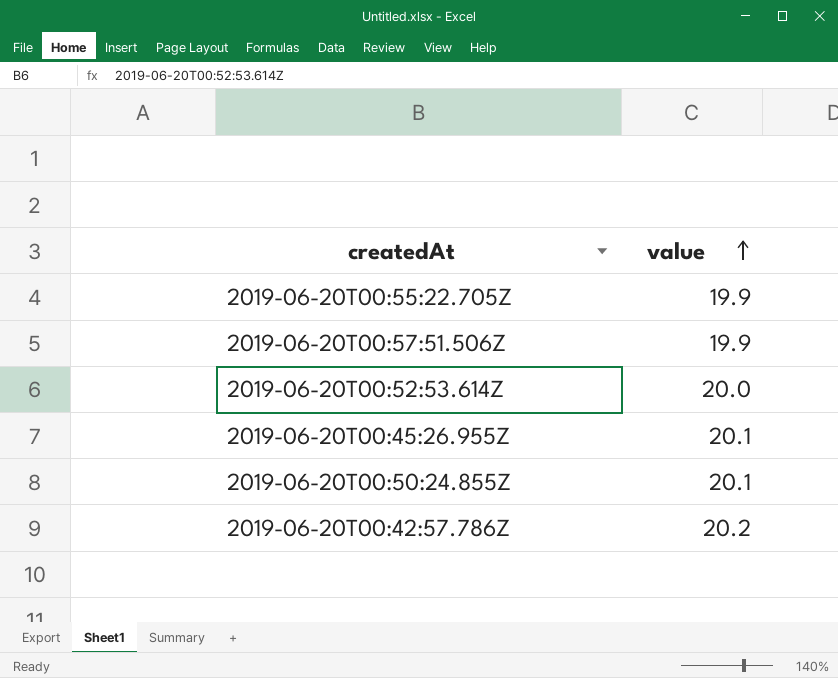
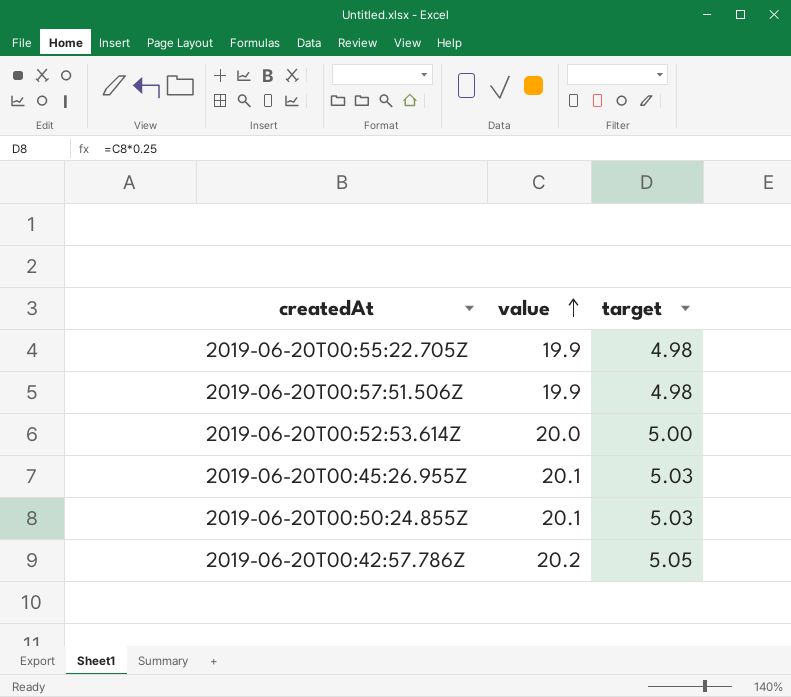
column target | formula: none -> [value] * 0.25

